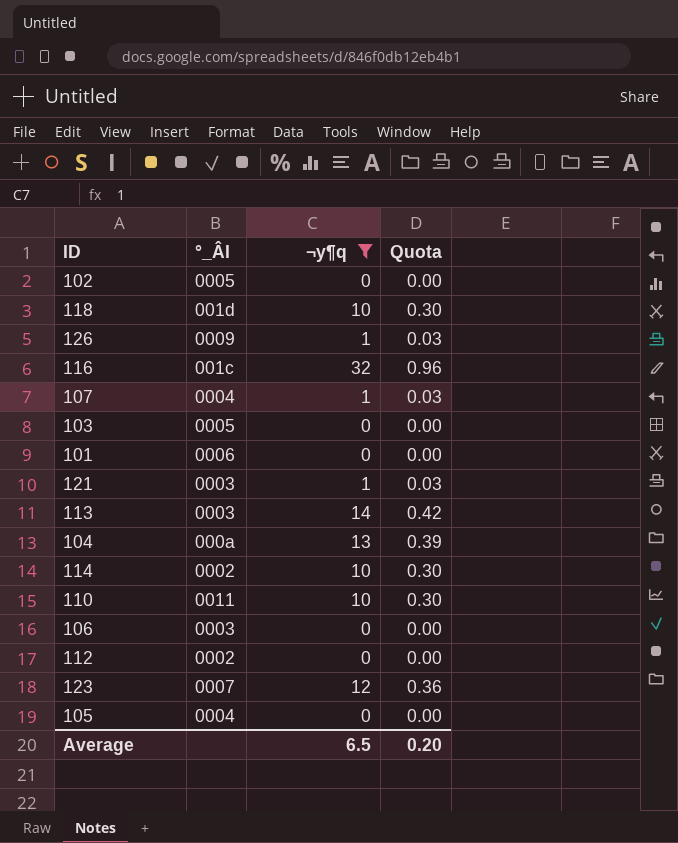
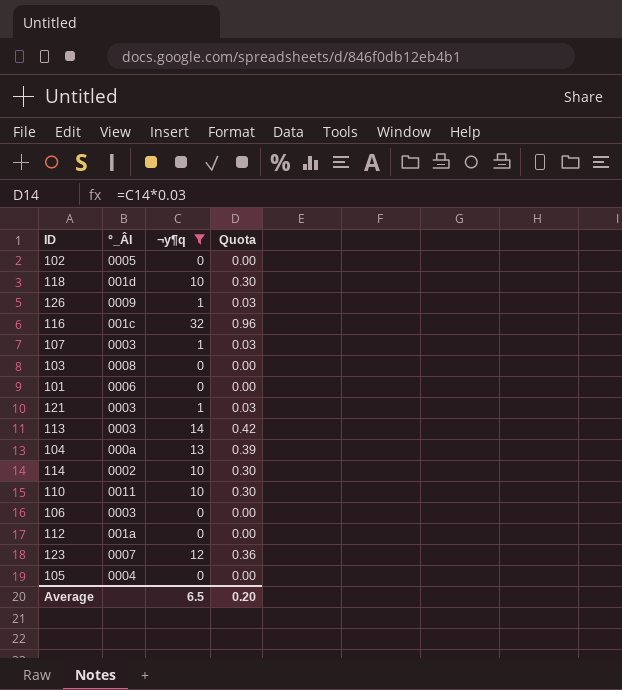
107 | °_ÂI: 0004 -> 0003
103 | °_ÂI: 0005 -> 0008
112 | °_ÂI: 0002 -> 001a

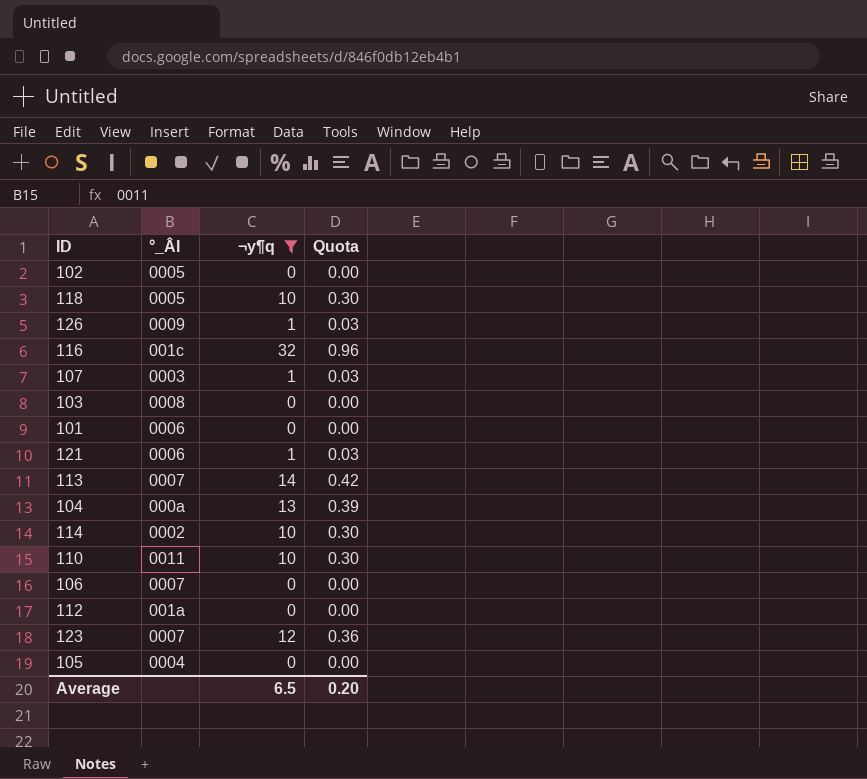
118 | °_ÂI: 001d -> 0005
121 | °_ÂI: 0003 -> 0006
113 | °_ÂI: 0003 -> 0007
106 | °_ÂI: 0003 -> 0007

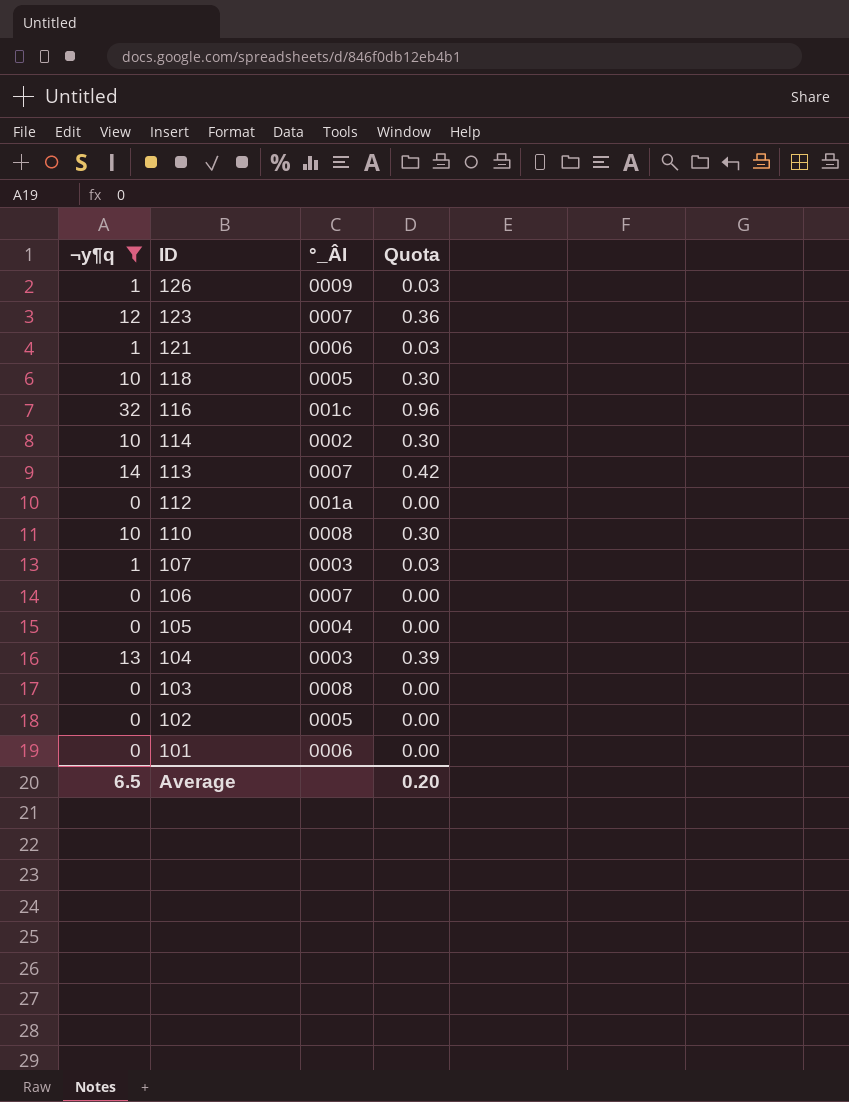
row order: none -> ID descending
column ¬y¶q | position: 3 -> 1
110 | °_ÂI: 0011 -> 0008
104 | °_ÂI: 000a -> 0003

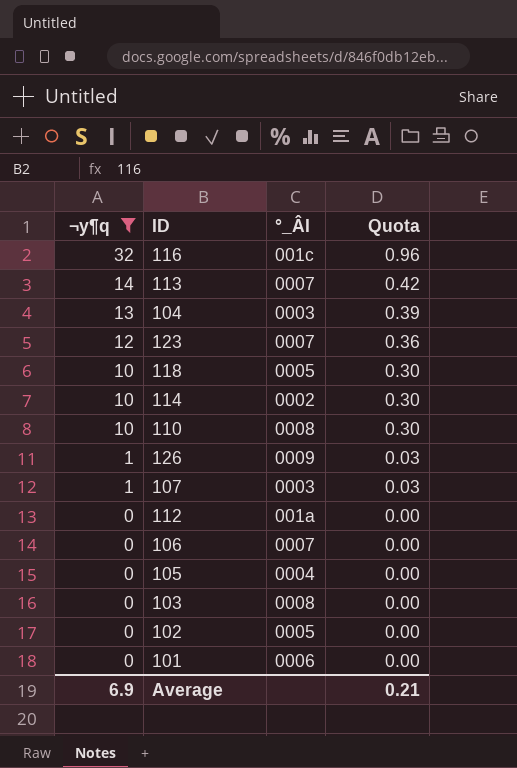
row order: ID descending -> ¬y¶q descending
row 121: 1 | 0006 | 0.03 -> none
Average | ¬y¶q: 6.5 -> 6.9
Average | Quota: 0.20 -> 0.21

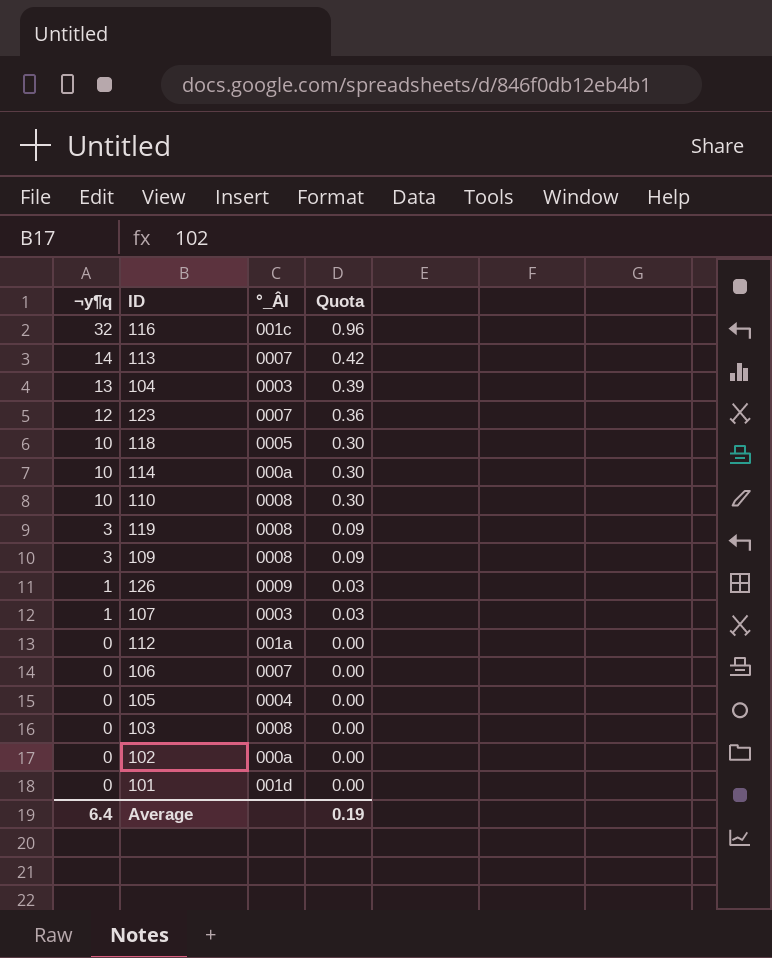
filter: ¬y¶q != 3 -> none
114 | °_ÂI: 0002 -> 000a
102 | °_ÂI: 0005 -> 000a
101 | °_ÂI: 0006 -> 001d
Average | ¬y¶q: 6.9 -> 6.4
Average | Quota: 0.21 -> 0.19

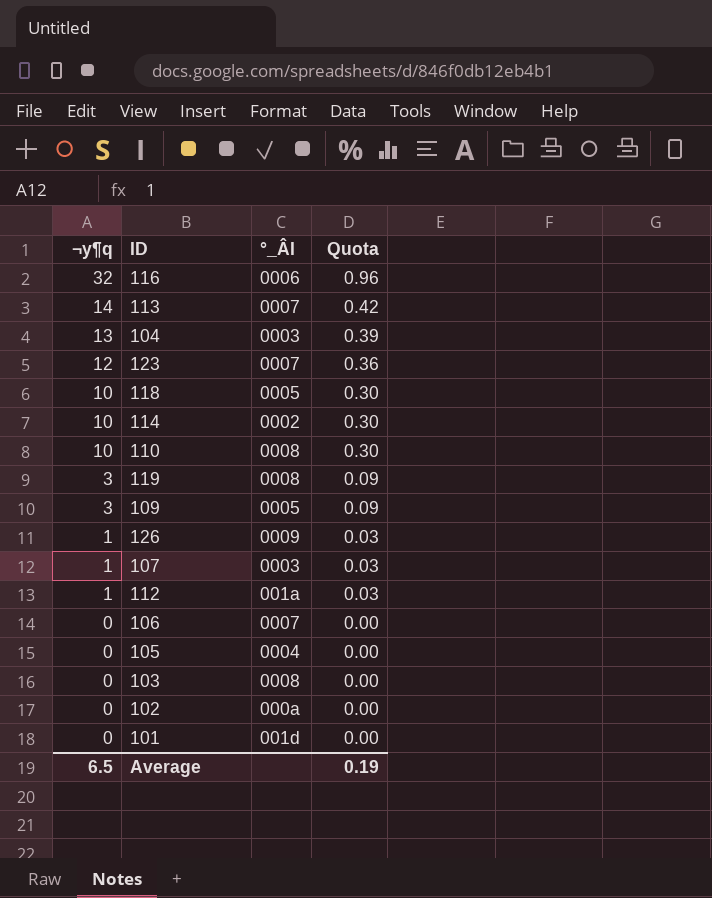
116 | °_ÂI: 001c -> 0006
114 | °_ÂI: 000a -> 0002
109 | °_ÂI: 0008 -> 0005
112 | ¬y¶q: 0 -> 1
112 | Quota: 0.00 -> 0.03
Average | ¬y¶q: 6.4 -> 6.5

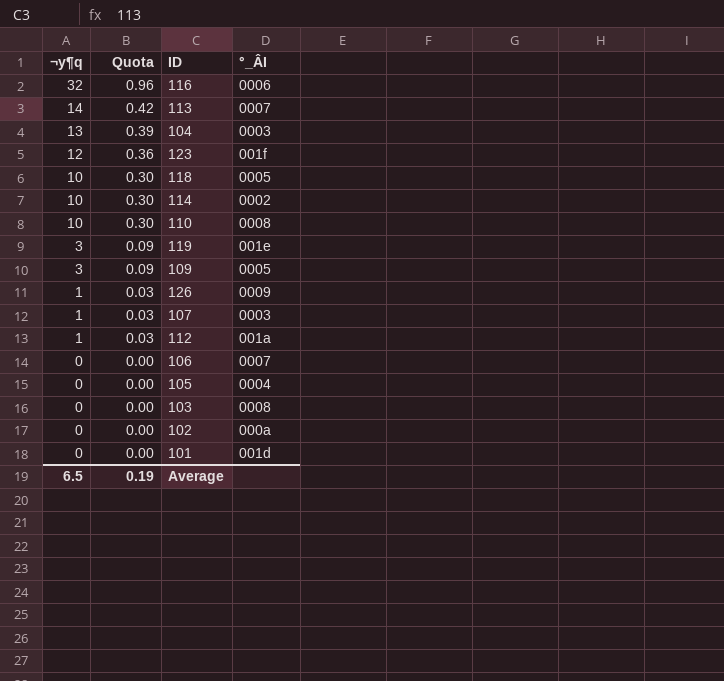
column Quota | position: 4 -> 2
123 | °_ÂI: 0007 -> 001f
119 | °_ÂI: 0008 -> 001e

